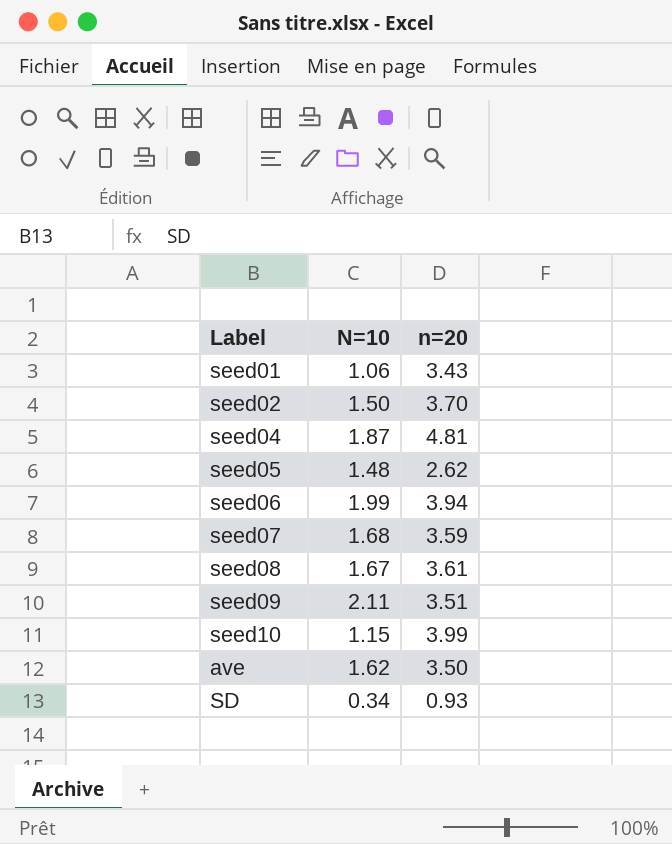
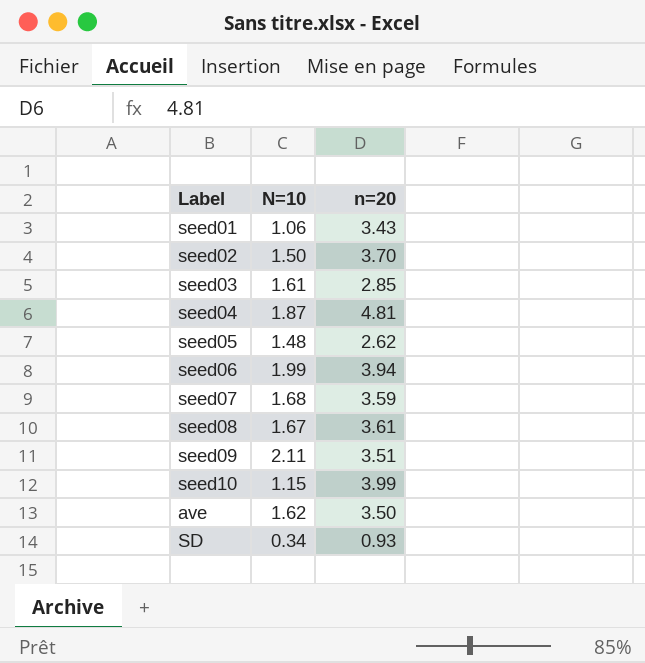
row seed03: none -> 1.61 | 2.85

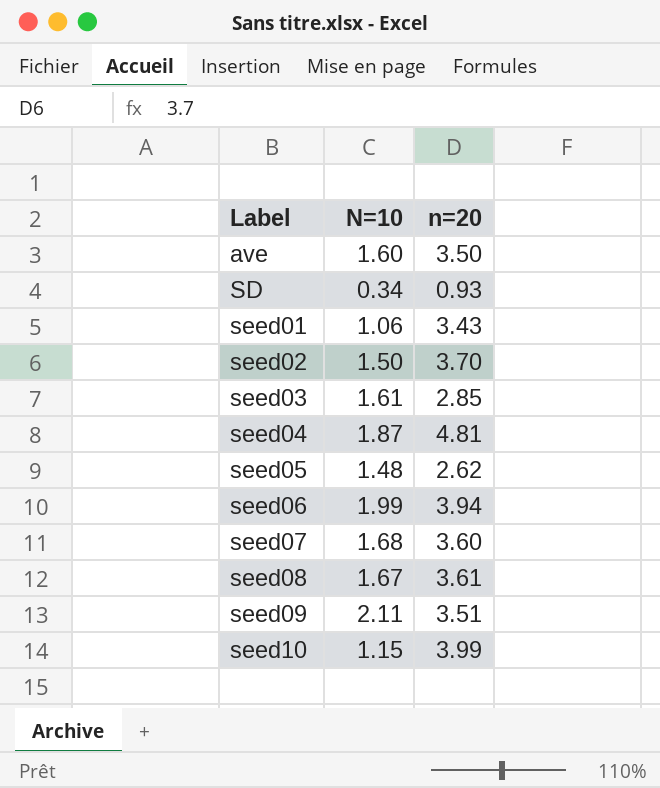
row order: none -> Label ascending
ave | N=10: 1.62 -> 1.60
seed07 | n=20: 3.59 -> 3.60

